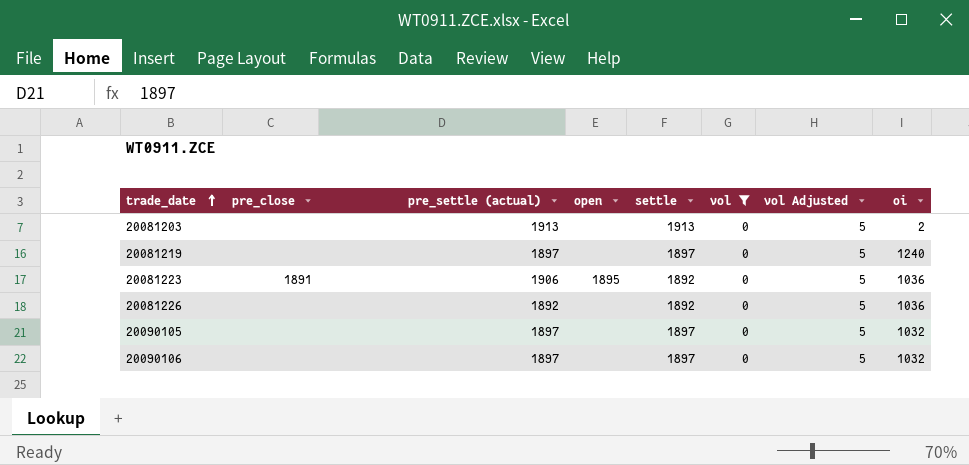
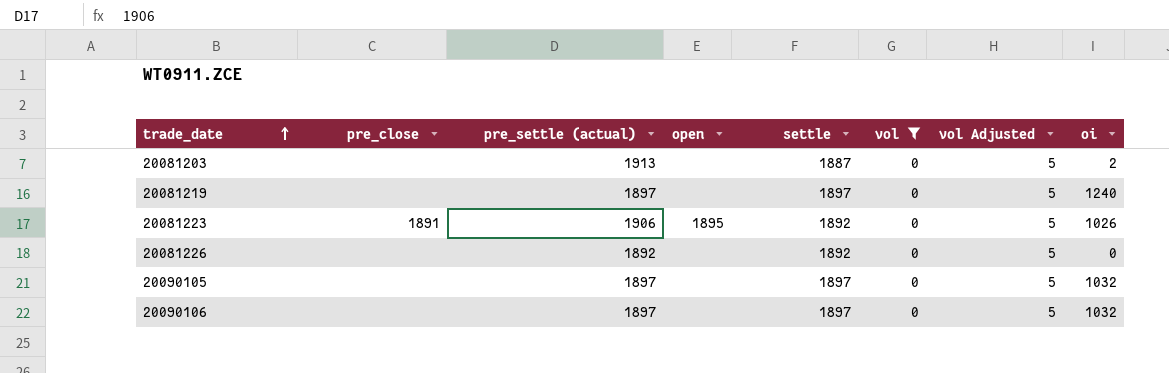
20081203 | settle: 1913 -> 1887
20081223 | oi: 1036 -> 1026
20081226 | oi: 1036 -> 0

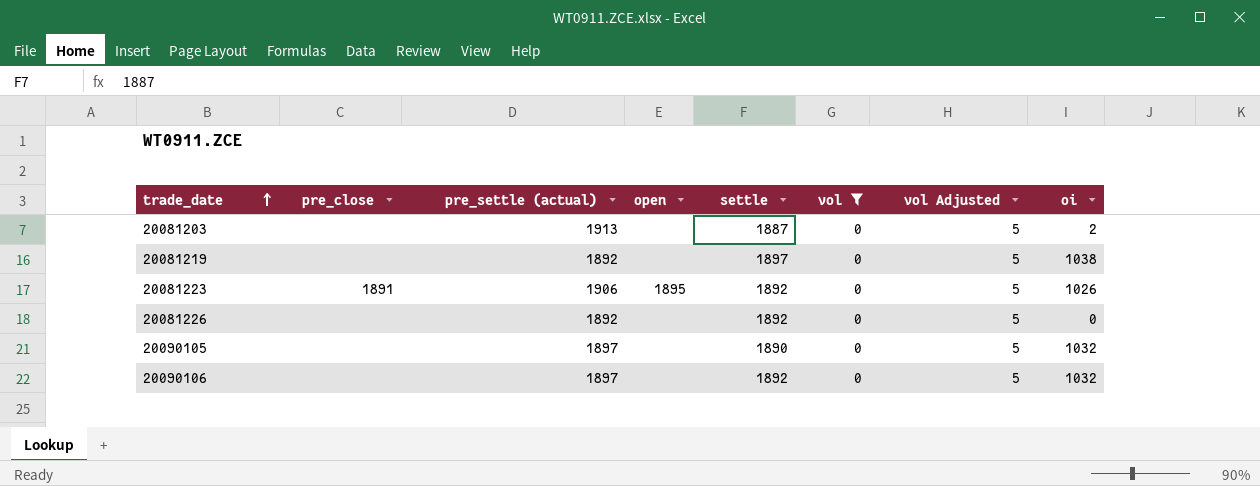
20081219 | pre_settle (actual): 1897 -> 1892
20081219 | oi: 1240 -> 1038
20090105 | settle: 1897 -> 1890
20090106 | settle: 1897 -> 1892

